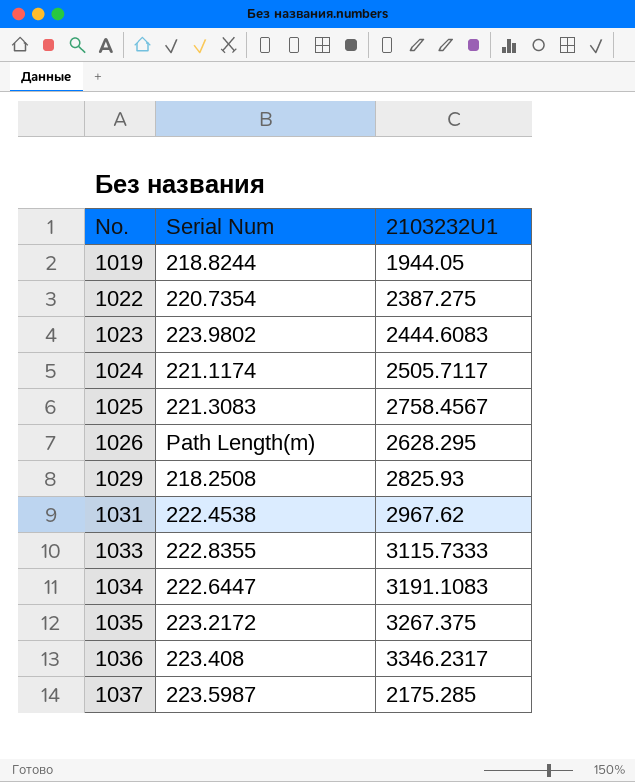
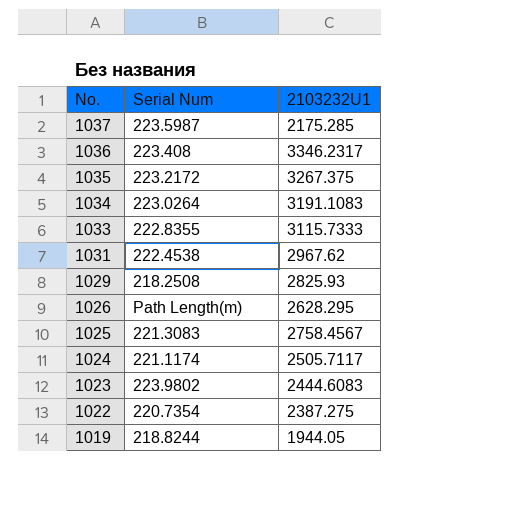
row order: No. ascending -> No. descending
1034 | Serial Num: 222.6447 -> 223.0264

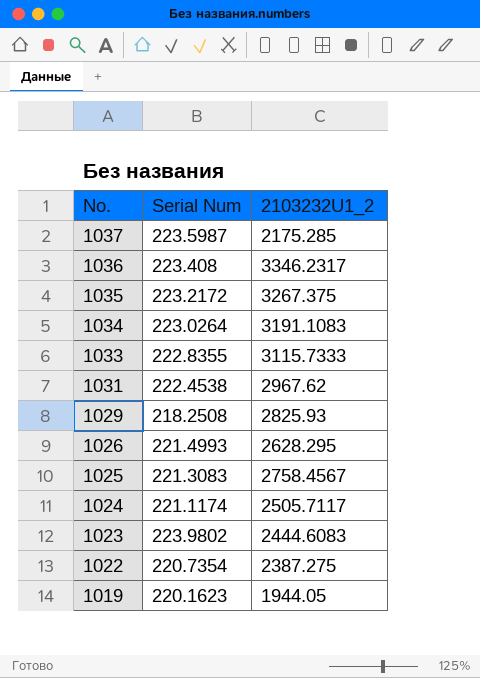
column name: 2103232U1 -> 2103232U1_2
1026 | Serial Num: Path Length(m) -> 221.4993
1019 | Serial Num: 218.8244 -> 220.1623

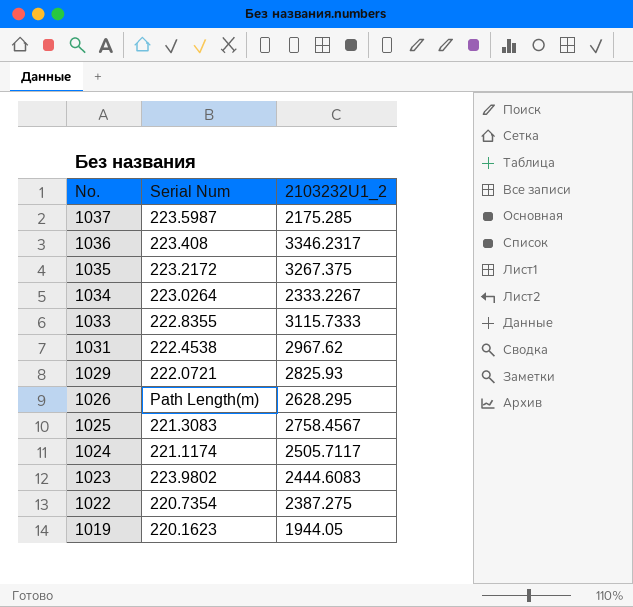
1034 | 2103232U1_2: 3191.1083 -> 2333.2267
1029 | Serial Num: 218.2508 -> 222.0721
1026 | Serial Num: 221.4993 -> Path Length(m)

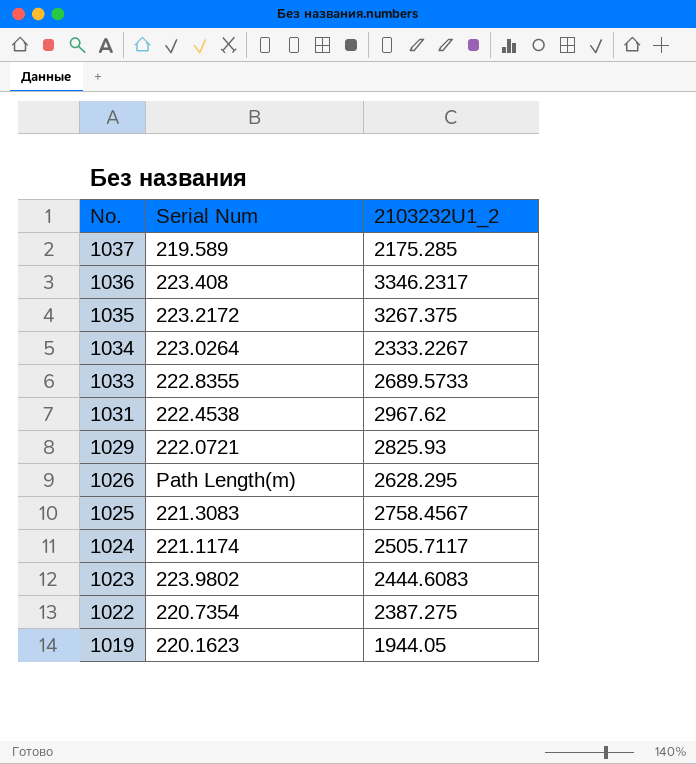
1037 | Serial Num: 223.5987 -> 219.589
1033 | 2103232U1_2: 3115.7333 -> 2689.5733

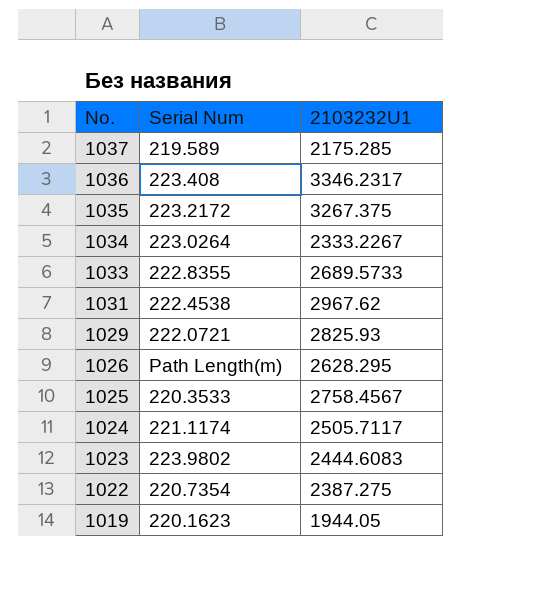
column name: 2103232U1_2 -> 2103232U1
1025 | Serial Num: 221.3083 -> 220.3533

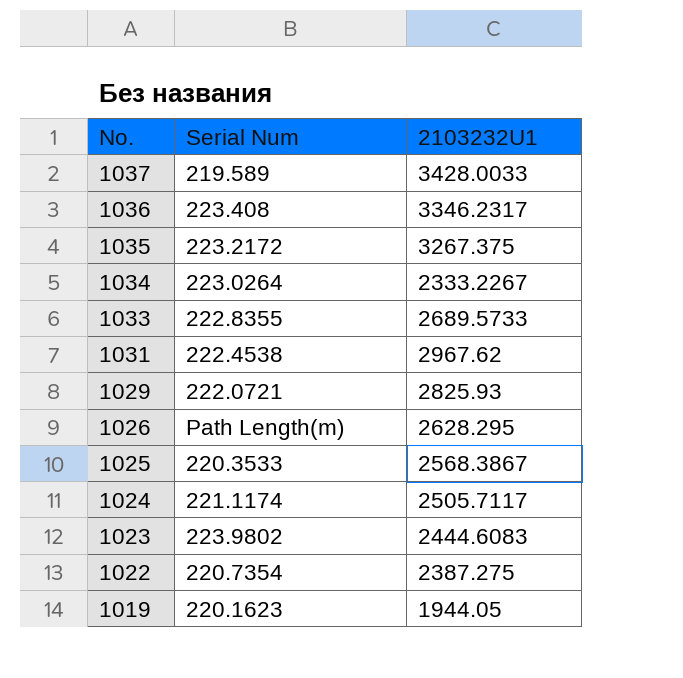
1037 | 2103232U1: 2175.285 -> 3428.0033
1025 | 2103232U1: 2758.4567 -> 2568.3867

